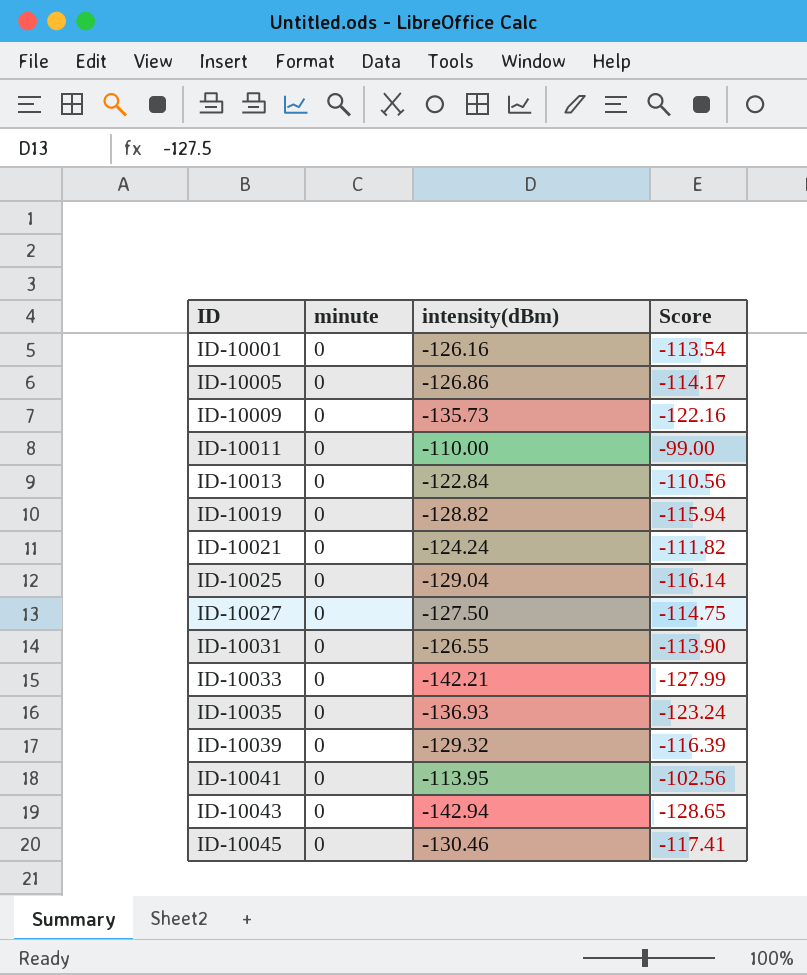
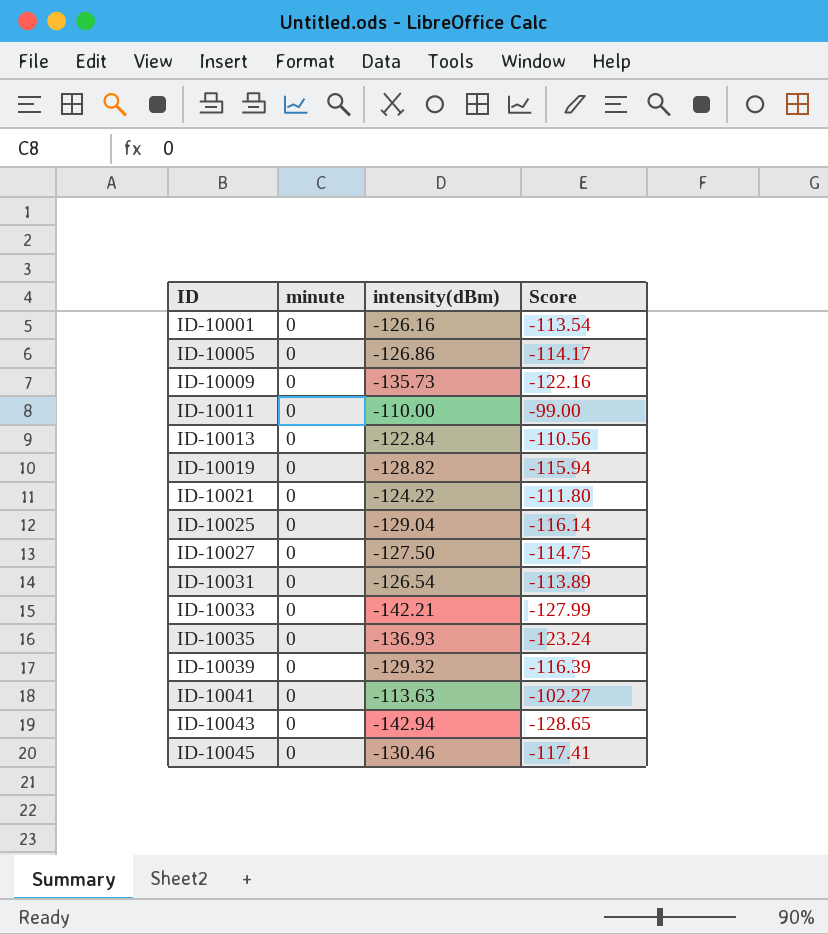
ID-10021 | intensity(dBm): -124.24 -> -124.22
ID-10021 | Score: -111.82 -> -111.80
ID-10031 | intensity(dBm): -126.55 -> -126.54
ID-10031 | Score: -113.90 -> -113.89
ID-10041 | intensity(dBm): -113.95 -> -113.63
ID-10041 | Score: -102.56 -> -102.27

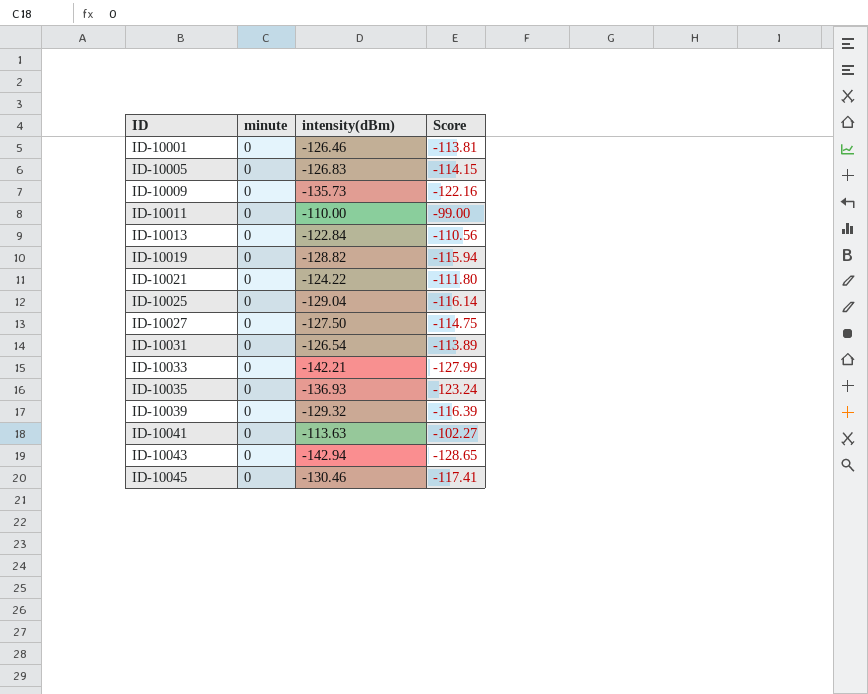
ID-10001 | intensity(dBm): -126.16 -> -126.46
ID-10001 | Score: -113.54 -> -113.81
ID-10005 | intensity(dBm): -126.86 -> -126.83
ID-10005 | Score: -114.17 -> -114.15

